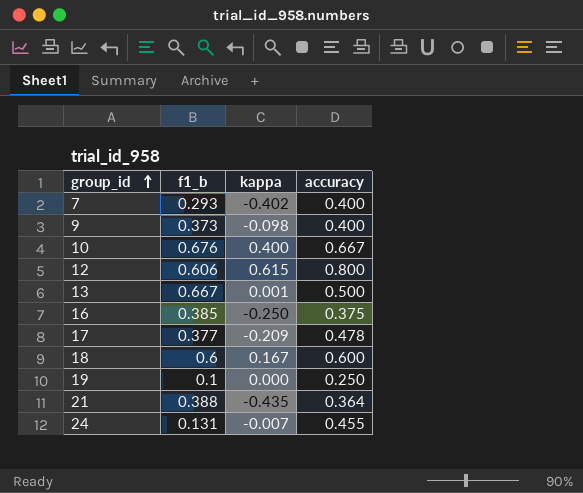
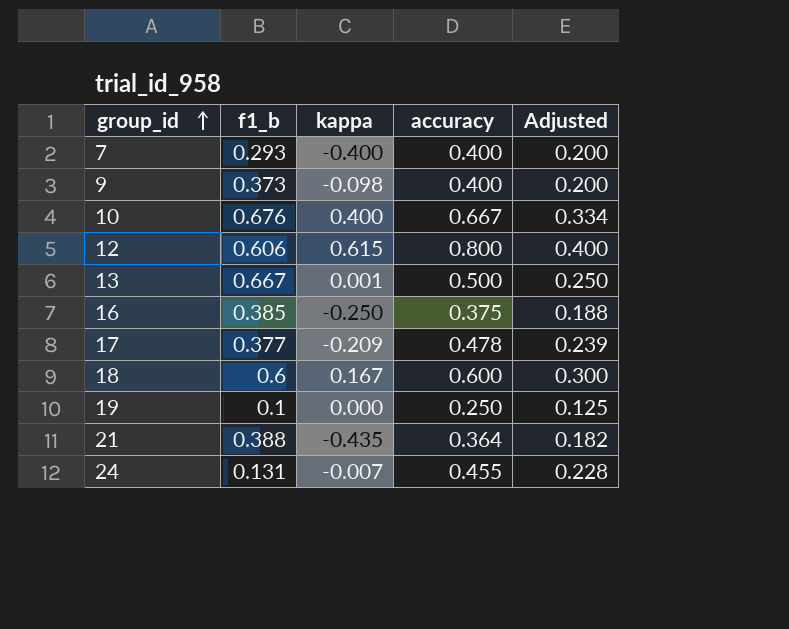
column Adjusted | formula: none -> [accuracy] * 0.5
7 | kappa: -0.402 -> -0.400

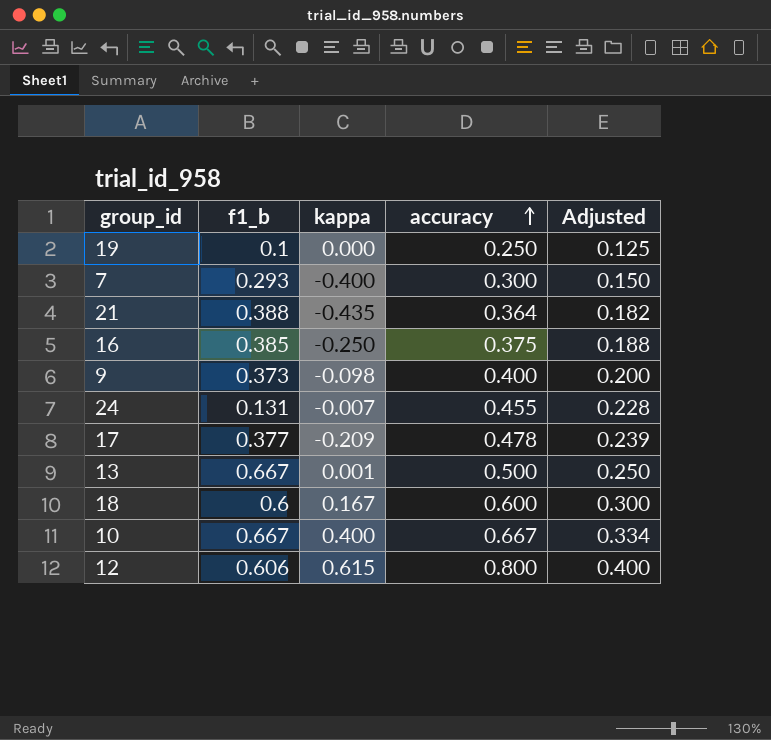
row order: group_id ascending -> accuracy ascending
7 | accuracy: 0.400 -> 0.300
7 | Adjusted: 0.200 -> 0.150
10 | f1_b: 0.676 -> 0.667

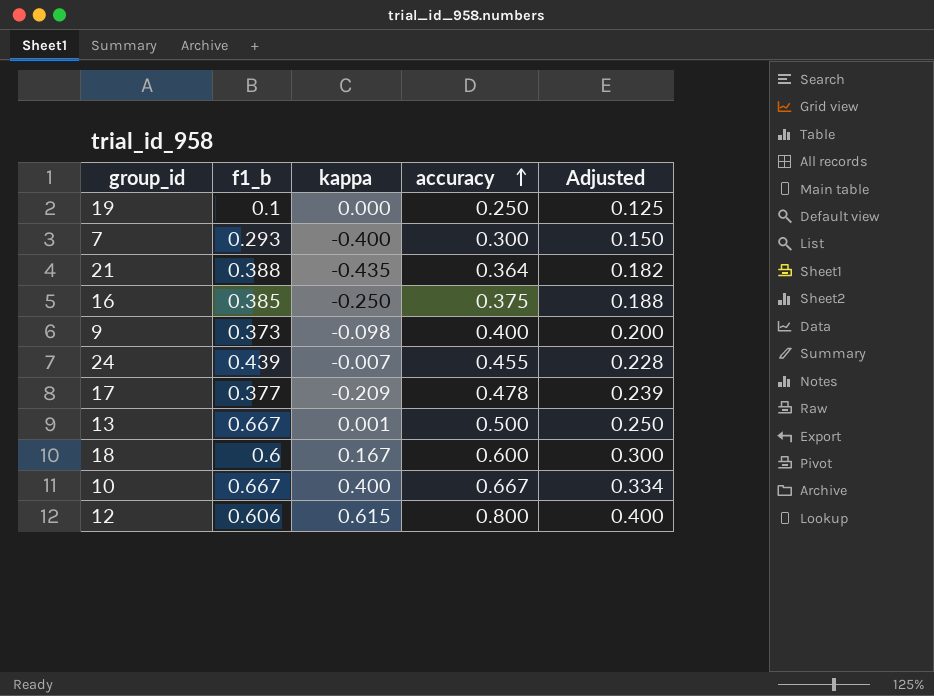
24 | f1_b: 0.131 -> 0.439

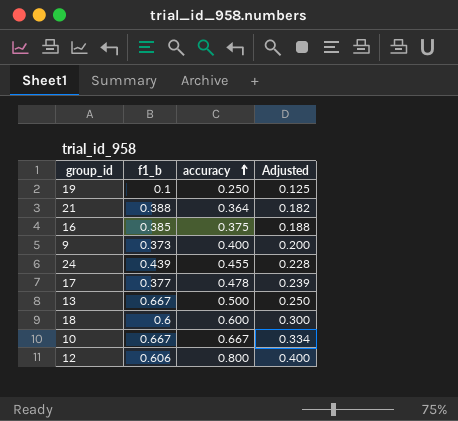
column kappa | position: 3 -> none
row 7: 0.293 | -0.400 | 0.300 | 0.150 -> none

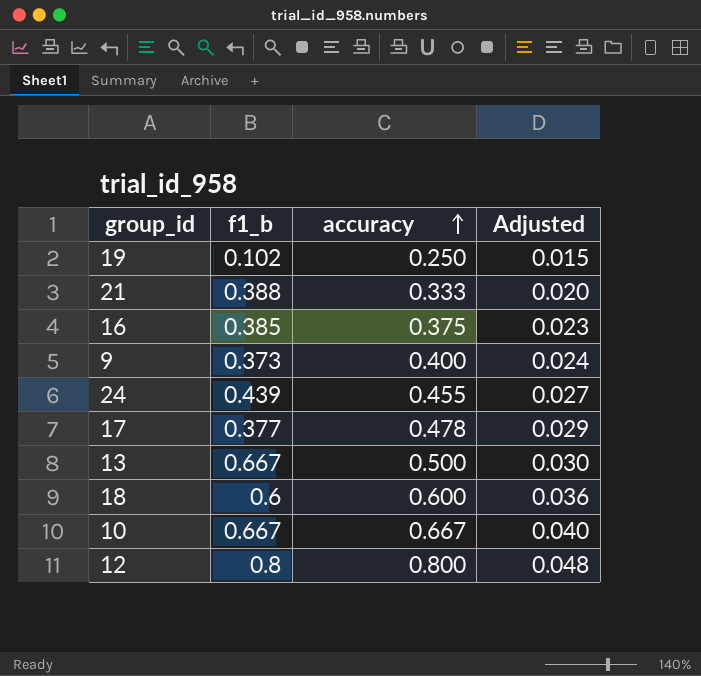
column Adjusted | formula: [accuracy] * 0.5 -> [accuracy] * 0.06
19 | f1_b: 0.1 -> 0.102
21 | accuracy: 0.364 -> 0.333
12 | f1_b: 0.606 -> 0.8

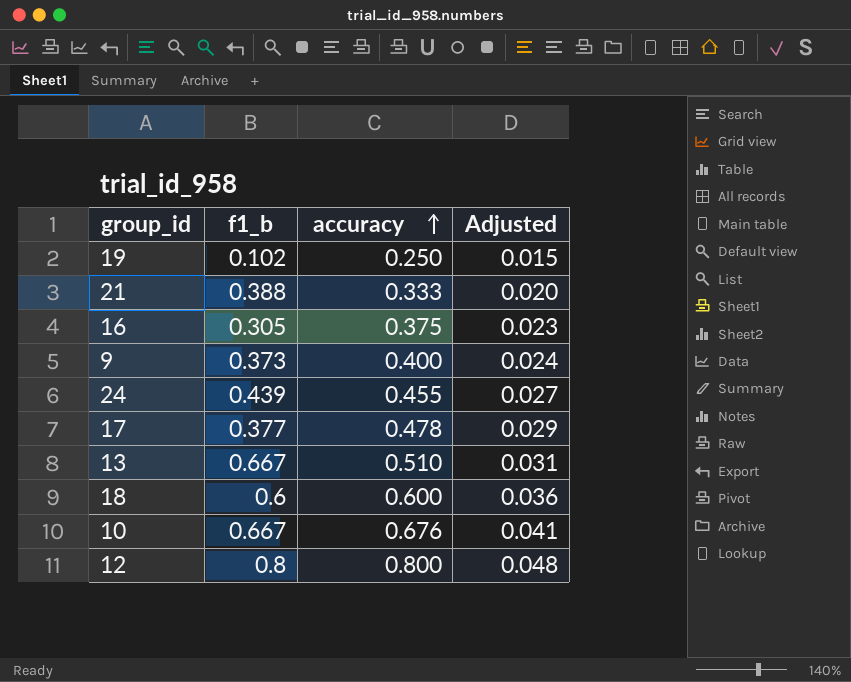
16 | f1_b: 0.385 -> 0.305
13 | accuracy: 0.500 -> 0.510
13 | Adjusted: 0.030 -> 0.031
10 | accuracy: 0.667 -> 0.676
10 | Adjusted: 0.040 -> 0.041

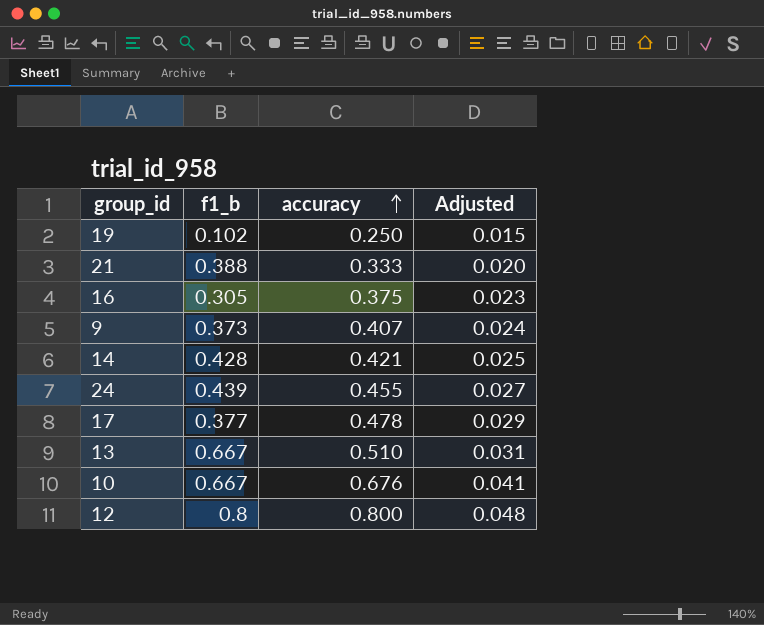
row 18: 0.6 | 0.600 | 0.036 -> none
9 | accuracy: 0.400 -> 0.407
row 14: none -> 0.428 | 0.421 | 0.025

